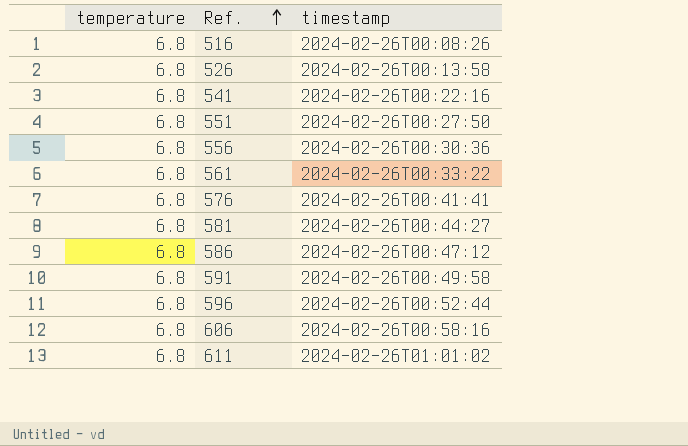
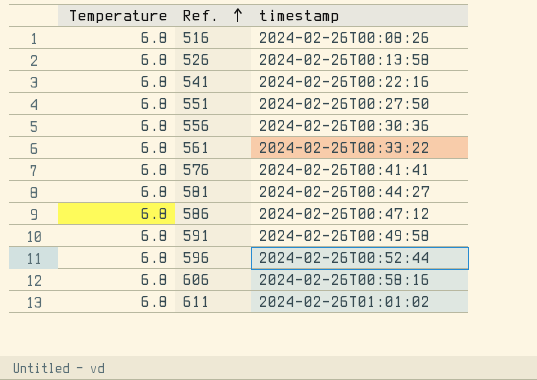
column name: temperature -> Temperature

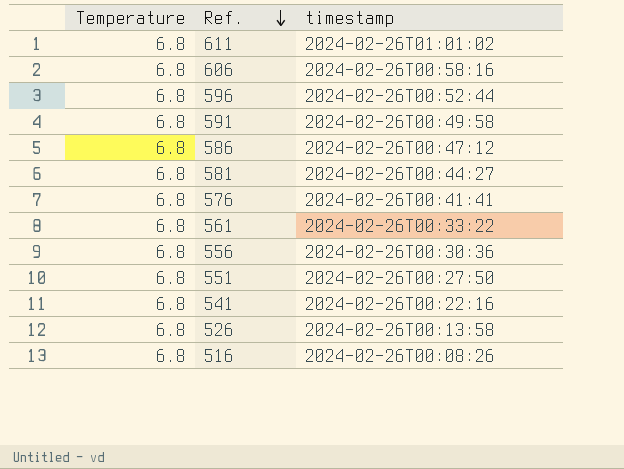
row order: Ref. ascending -> Ref. descending

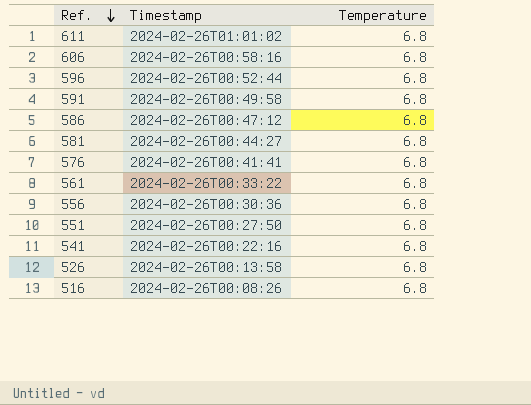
column name: timestamp -> Timestamp
column Temperature | position: 1 -> 3

